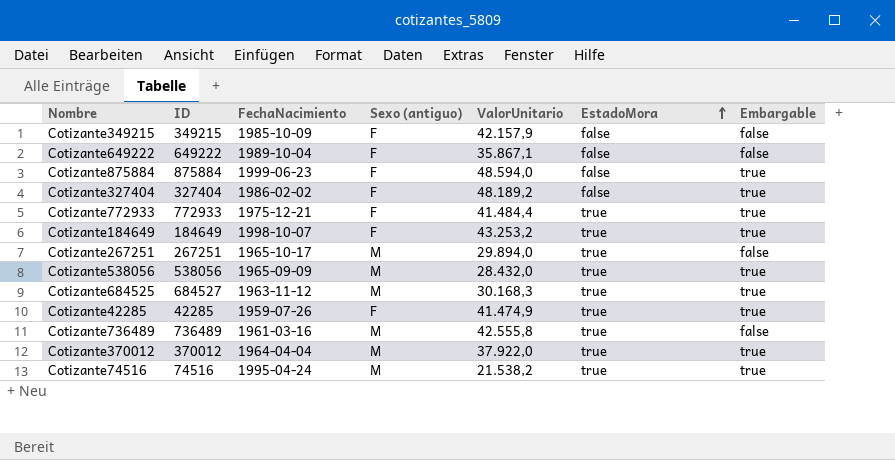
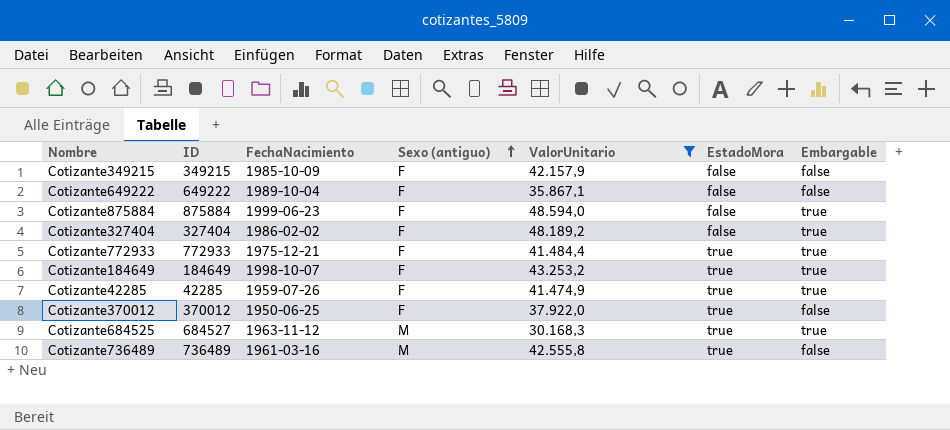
filter: none -> ValorUnitario >= 30.168,3
row order: EstadoMora ascending -> Sexo (antiguo) ascending
Cotizante370012 | FechaNacimiento: 1964-04-04 -> 1950-06-25
Cotizante370012 | Sexo (antiguo): M -> F
Cotizante370012 | Embargable: true -> false

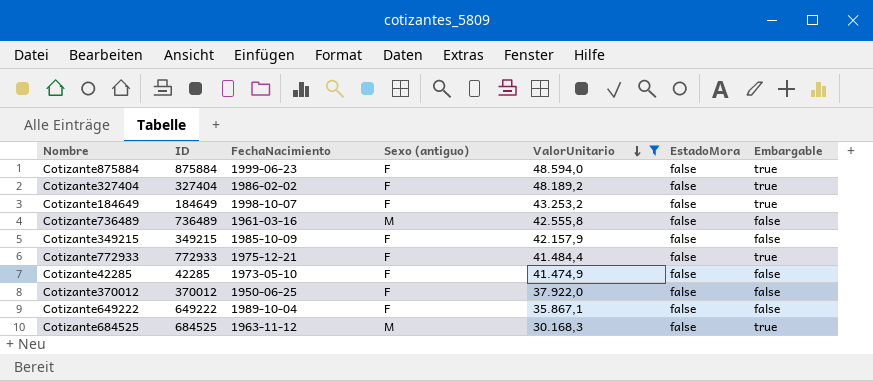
row order: Sexo (antiguo) ascending -> ValorUnitario descending
Cotizante184649 | EstadoMora: true -> false
Cotizante736489 | EstadoMora: true -> false
Cotizante772933 | EstadoMora: true -> false
Cotizante42285 | FechaNacimiento: 1959-07-26 -> 1973-05-10
Cotizante42285 | EstadoMora: true -> false
Cotizante42285 | Embargable: true -> false
Cotizante370012 | EstadoMora: true -> false
Cotizante684525 | ID: 684527 -> 684525
Cotizante684525 | EstadoMora: true -> false

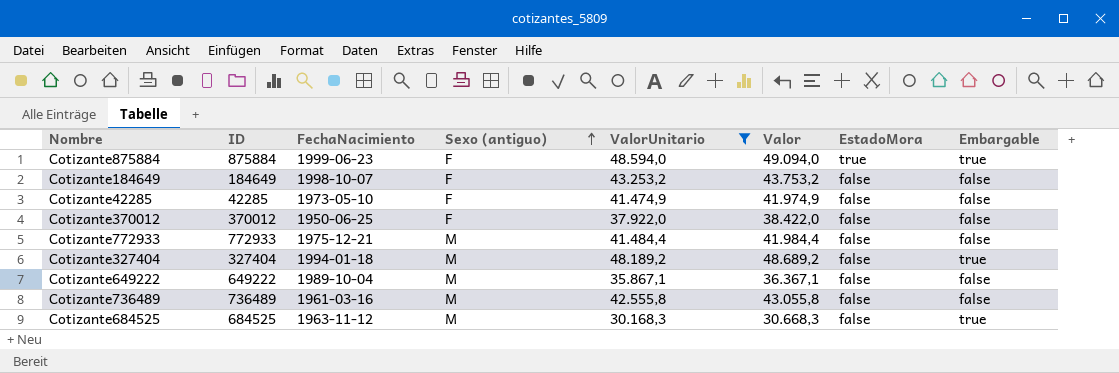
row order: ValorUnitario descending -> Sexo (antiguo) ascending
column Valor | formula: none -> [ValorUnitario] + 500
row Cotizante349215: 349215 | 1985-10-09 | F | 42.157,9 | false | false -> none
Cotizante875884 | EstadoMora: false -> true
Cotizante184649 | Embargable: true -> false
Cotizante772933 | Sexo (antiguo): F -> M
Cotizante772933 | Embargable: true -> false
Cotizante327404 | FechaNacimiento: 1986-02-02 -> 1994-01-18
Cotizante327404 | Sexo (antiguo): F -> M
Cotizante649222 | Sexo (antiguo): F -> M

